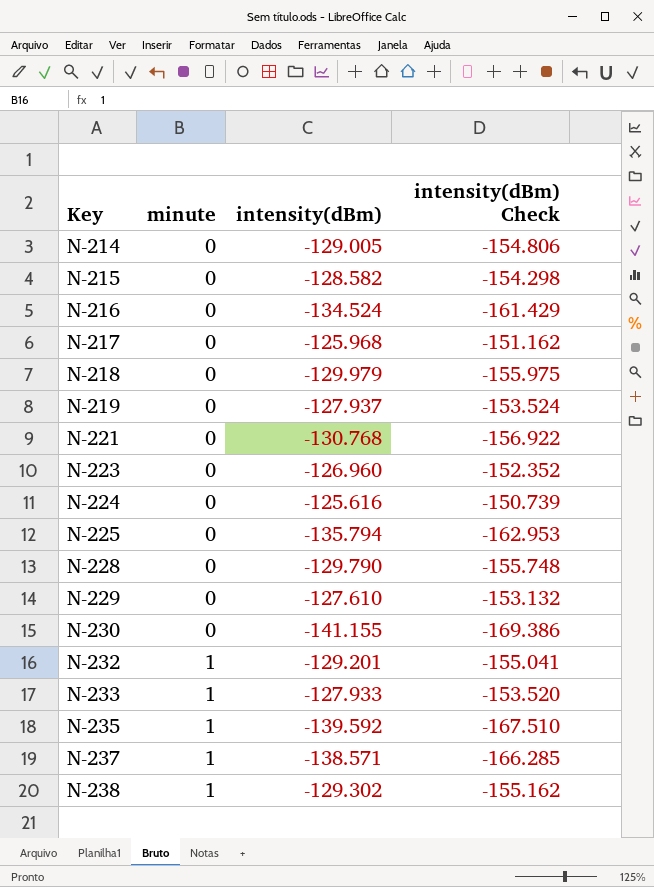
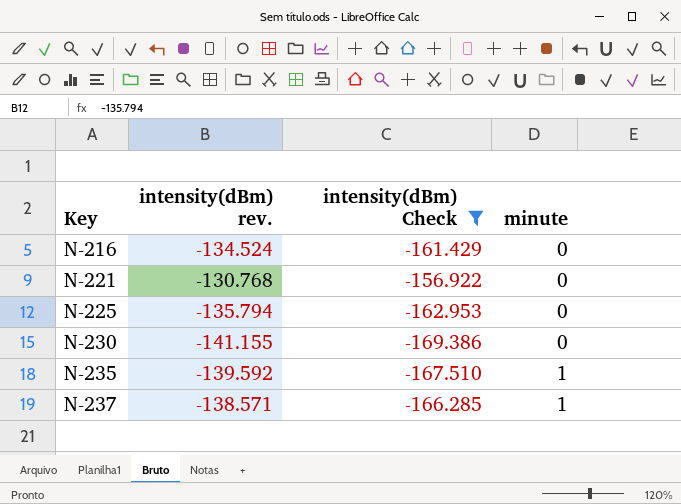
filter: none -> intensity(dBm) Check <= -156.922
column name: intensity(dBm) -> intensity(dBm) rev.
column minute | position: 2 -> 4

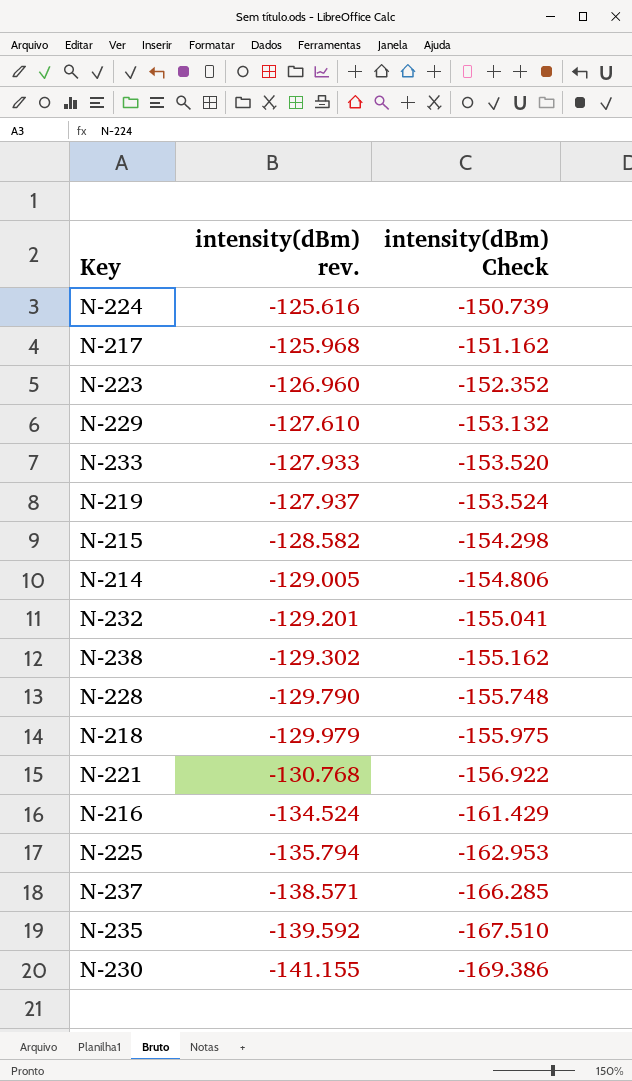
filter: intensity(dBm) Check <= -156.922 -> none
row order: Key ascending -> intensity(dBm) rev. descending
column minute | position: 4 -> none

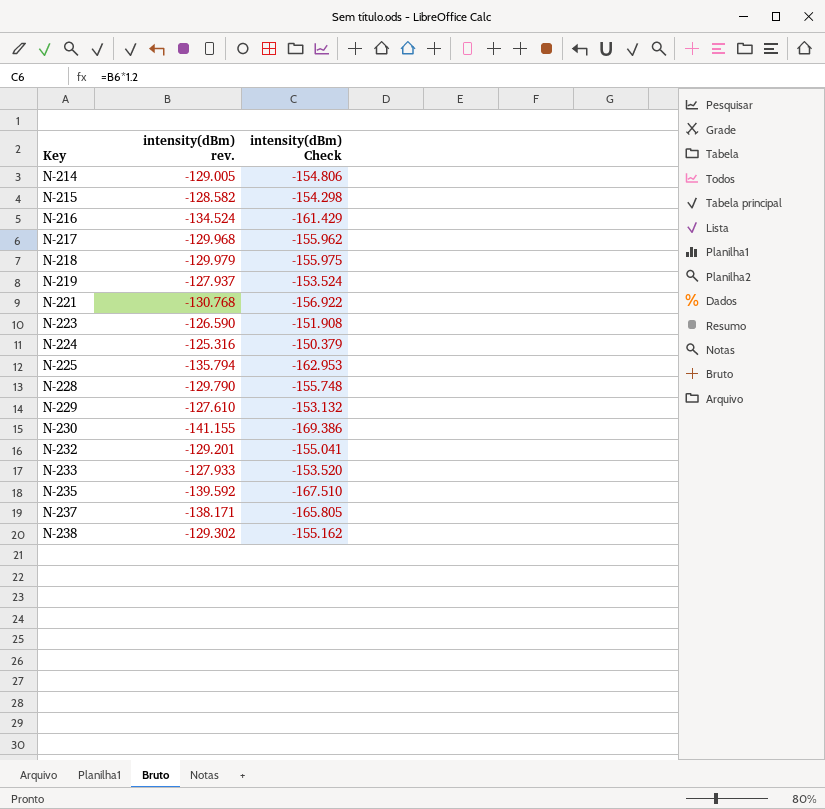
row order: intensity(dBm) rev. descending -> Key ascending
N-217 | intensity(dBm) rev.: -125.968 -> -129.968
N-217 | intensity(dBm) Check: -151.162 -> -155.962
N-223 | intensity(dBm) rev.: -126.960 -> -126.590
N-223 | intensity(dBm) Check: -152.352 -> -151.908
N-224 | intensity(dBm) rev.: -125.616 -> -125.316
N-224 | intensity(dBm) Check: -150.739 -> -150.379
N-237 | intensity(dBm) rev.: -138.571 -> -138.171
N-237 | intensity(dBm) Check: -166.285 -> -165.805

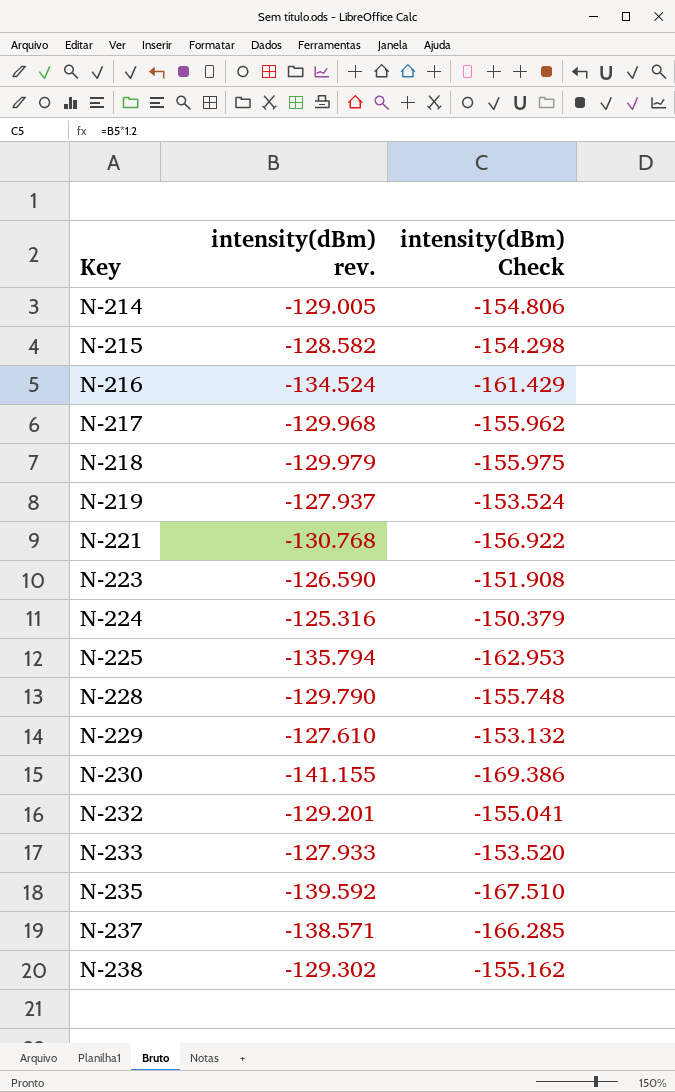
N-237 | intensity(dBm) rev.: -138.171 -> -138.571
N-237 | intensity(dBm) Check: -165.805 -> -166.285

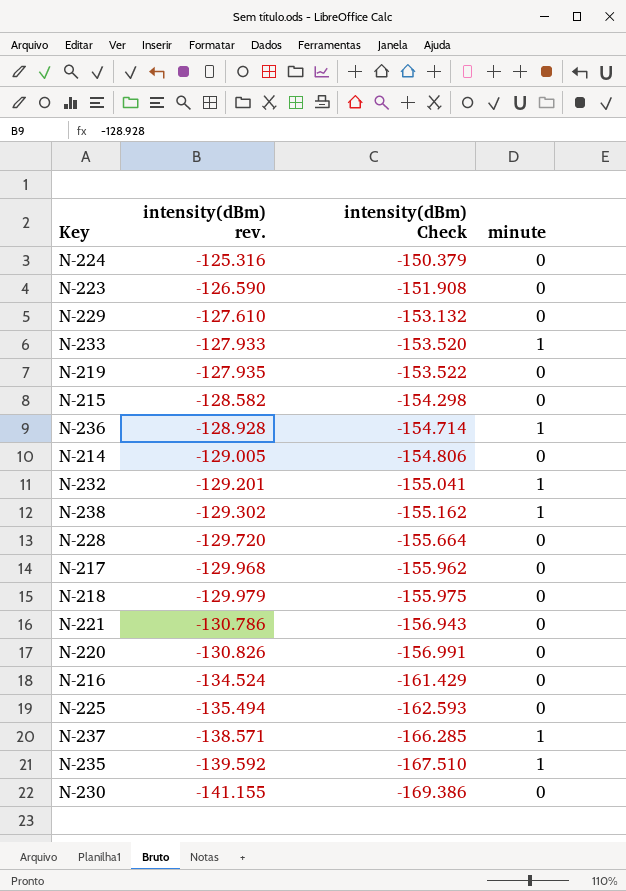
row order: Key ascending -> intensity(dBm) rev. descending
column minute | position: none -> 4
N-219 | intensity(dBm) rev.: -127.937 -> -127.935
N-219 | intensity(dBm) Check: -153.524 -> -153.522
row N-236: none -> -128.928 | -154.714 | 1
N-228 | intensity(dBm) rev.: -129.790 -> -129.720
N-228 | intensity(dBm) Check: -155.748 -> -155.664
N-221 | intensity(dBm) rev.: -130.768 -> -130.786
N-221 | intensity(dBm) Check: -156.922 -> -156.943
row N-220: none -> -130.826 | -156.991 | 0
N-225 | intensity(dBm) rev.: -135.794 -> -135.494
N-225 | intensity(dBm) Check: -162.953 -> -162.593

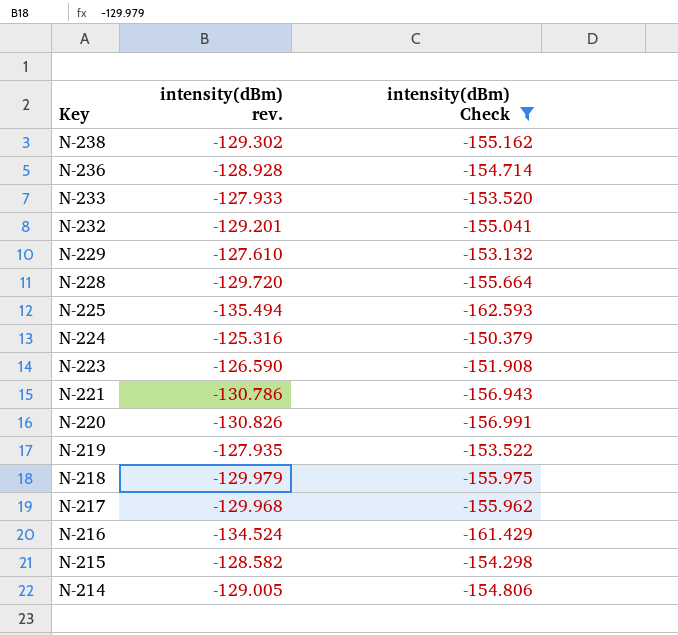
filter: none -> intensity(dBm) Check >= -162.593
row order: intensity(dBm) rev. descending -> Key descending
column minute | position: 4 -> none

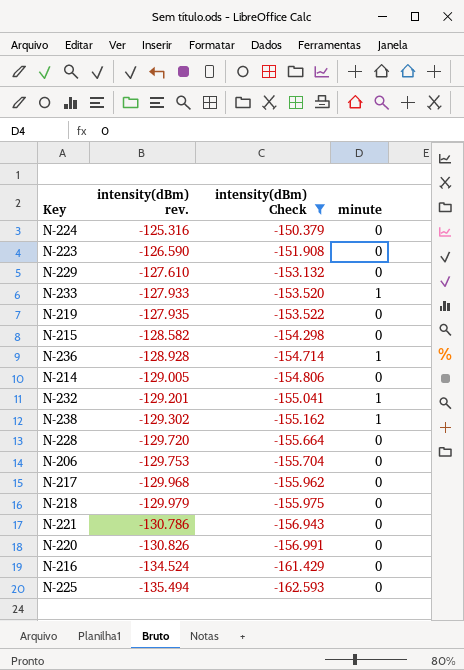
row order: Key descending -> intensity(dBm) rev. descending
column minute | position: none -> 4
row N-206: none -> -129.753 | -155.704 | 0

